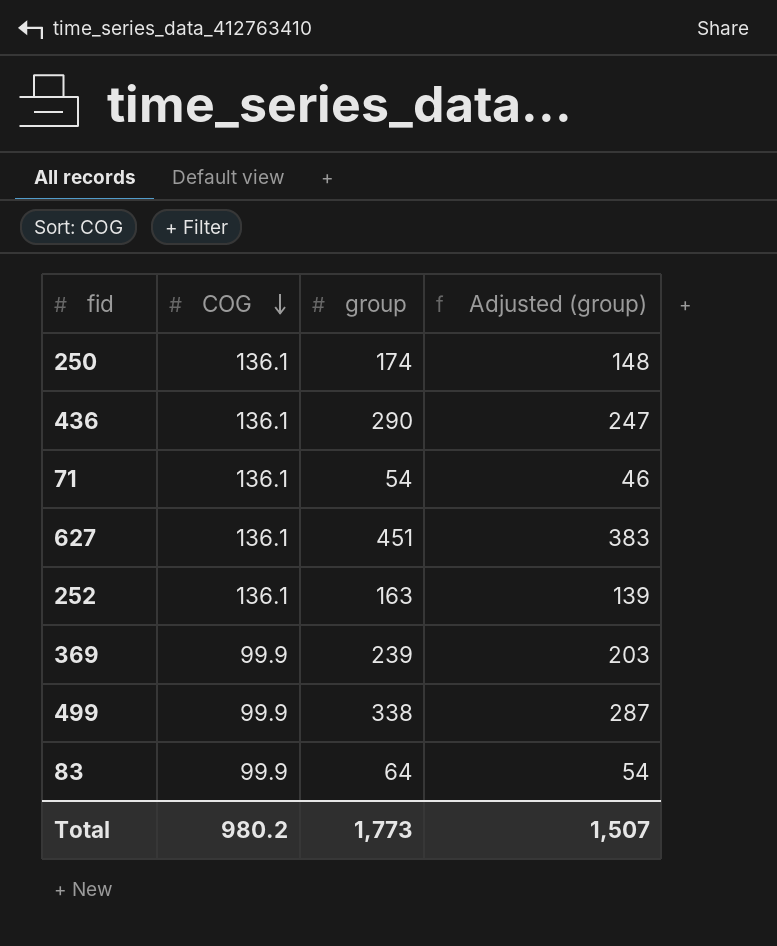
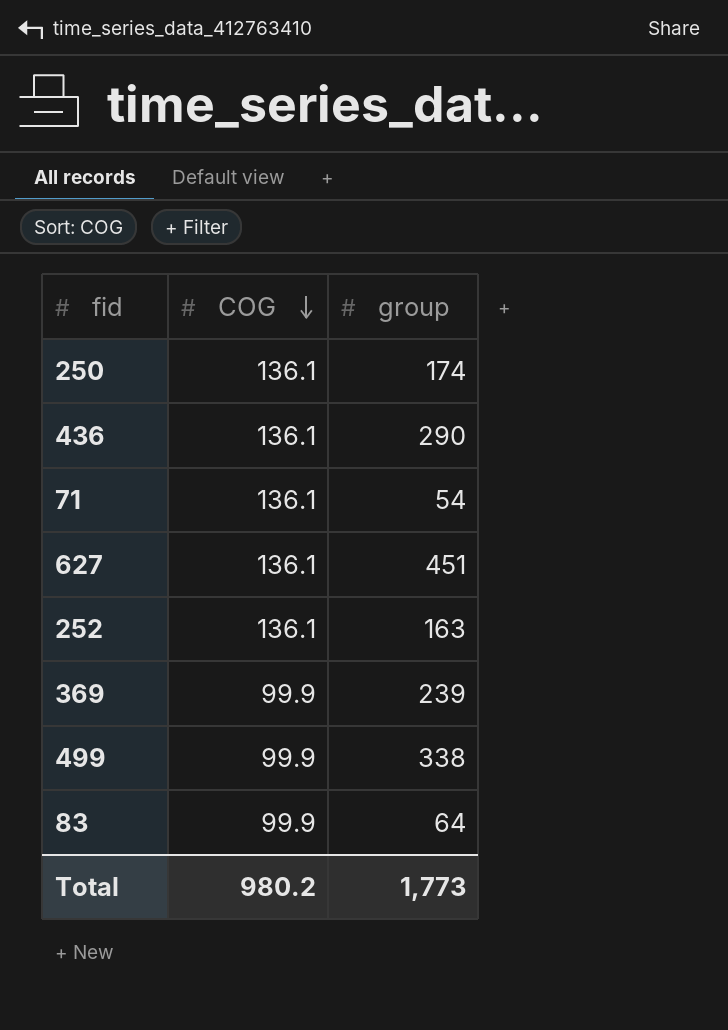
column Adjusted (group) | formula: [group] * 0.85 -> none

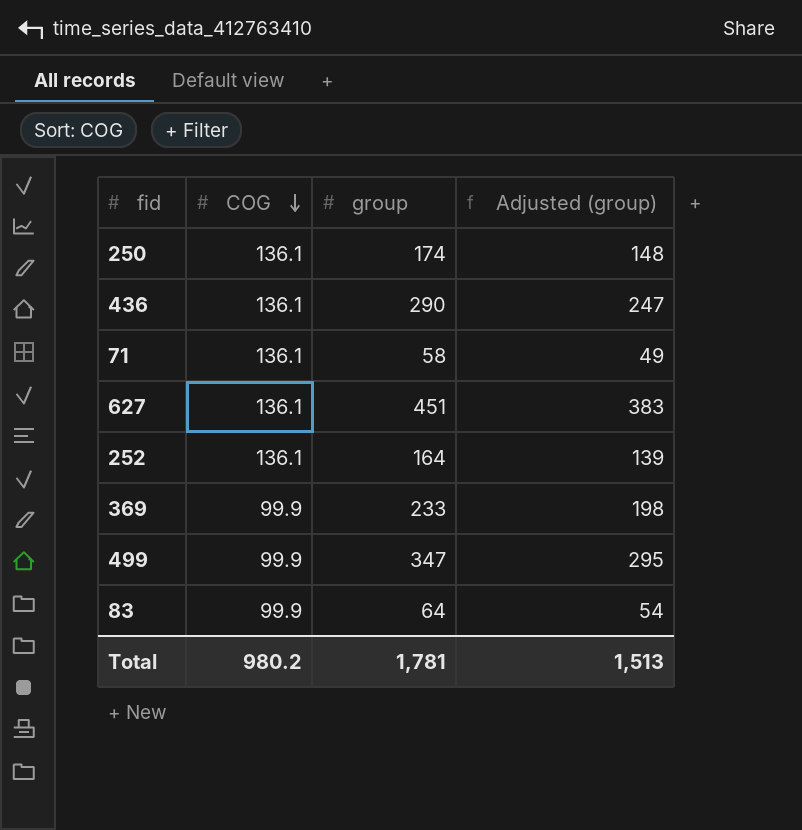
column Adjusted (group) | formula: none -> [group] * 0.85
71 | group: 54 -> 58
252 | group: 163 -> 164
369 | group: 239 -> 233
499 | group: 338 -> 347
Total | group: 1,773 -> 1,781

